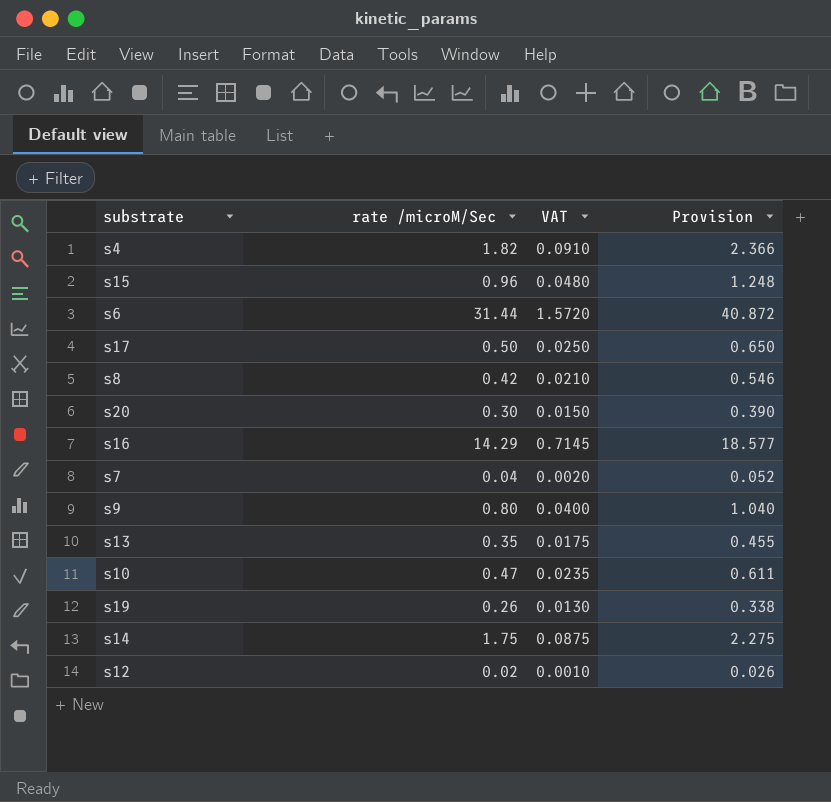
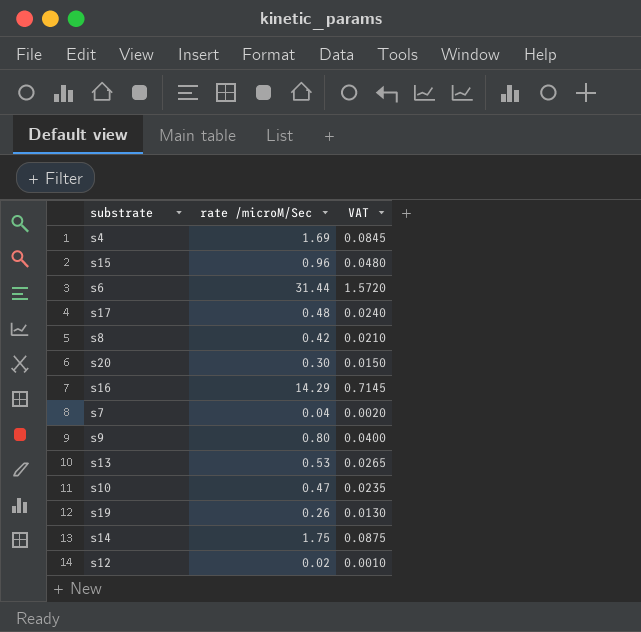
column Provision | formula: [rate /microM/Sec] * 1.3 -> none
s4 | rate /microM/Sec: 1.82 -> 1.69
s4 | VAT: 0.0910 -> 0.0845
s17 | rate /microM/Sec: 0.50 -> 0.48
s17 | VAT: 0.0250 -> 0.0240
s13 | rate /microM/Sec: 0.35 -> 0.53
s13 | VAT: 0.0175 -> 0.0265

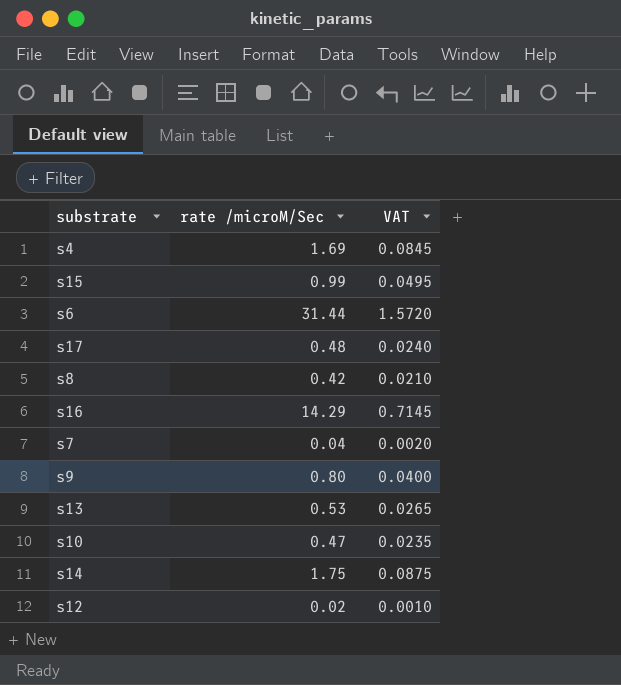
row s20: 0.30 | 0.0150 -> none
row s19: 0.26 | 0.0130 -> none
s15 | rate /microM/Sec: 0.96 -> 0.99
s15 | VAT: 0.0480 -> 0.0495

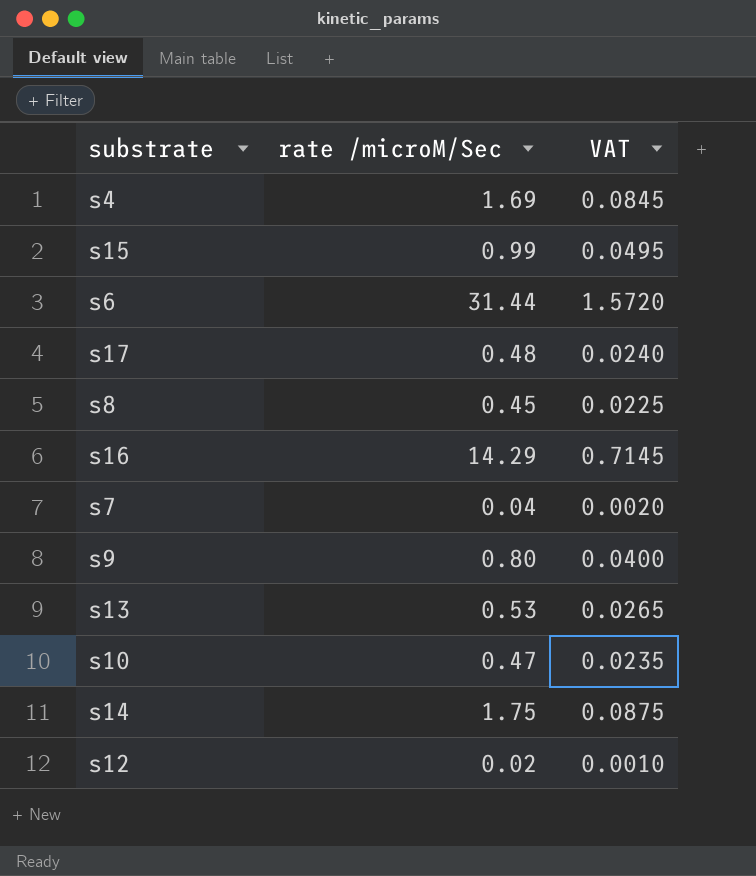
s8 | rate /microM/Sec: 0.42 -> 0.45
s8 | VAT: 0.0210 -> 0.0225

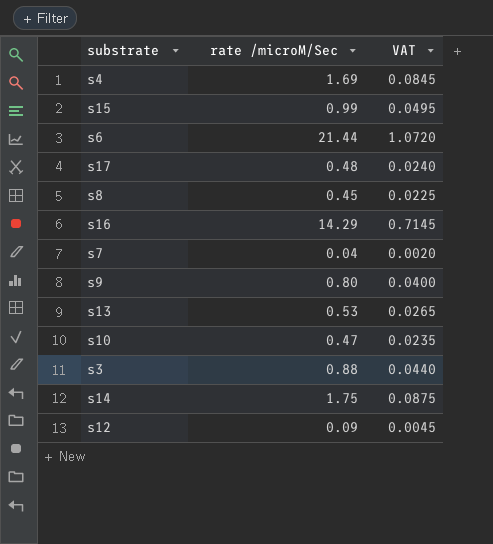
s6 | rate /microM/Sec: 31.44 -> 21.44
s6 | VAT: 1.5720 -> 1.0720
row s3: none -> 0.88 | 0.0440
s12 | rate /microM/Sec: 0.02 -> 0.09
s12 | VAT: 0.0010 -> 0.0045

